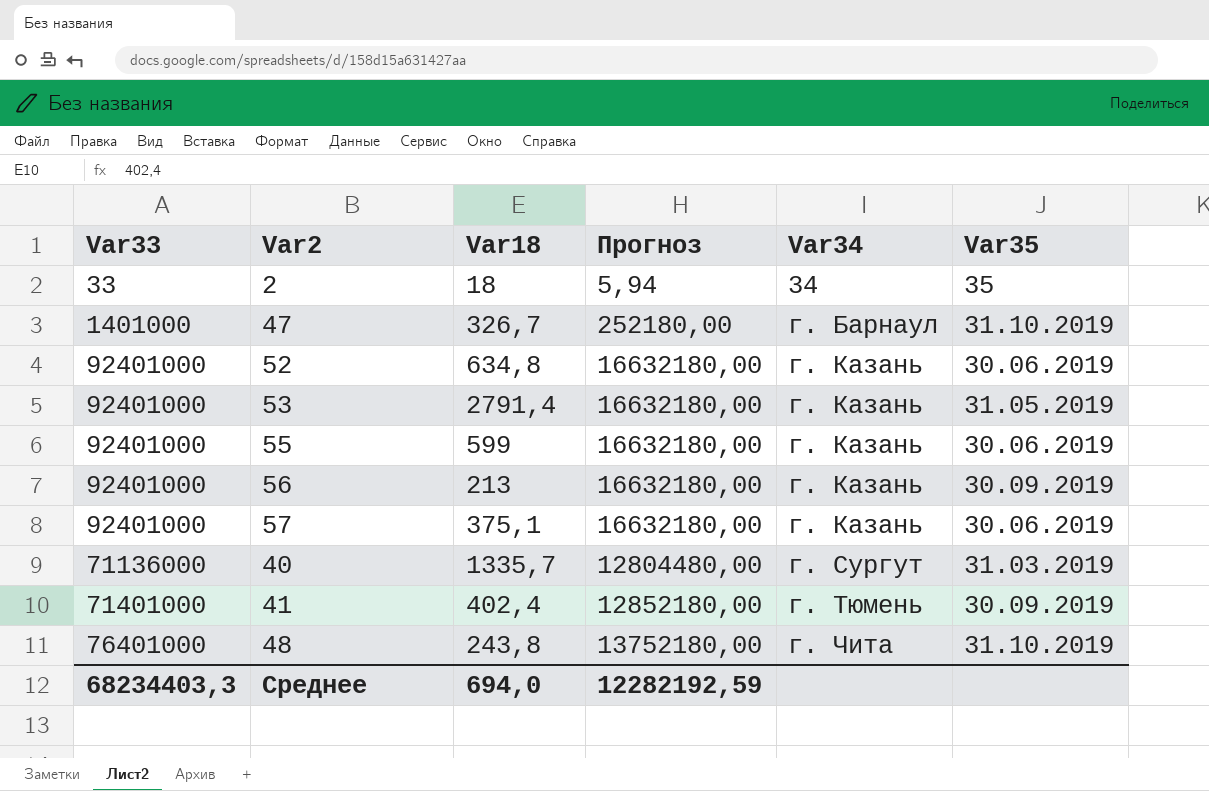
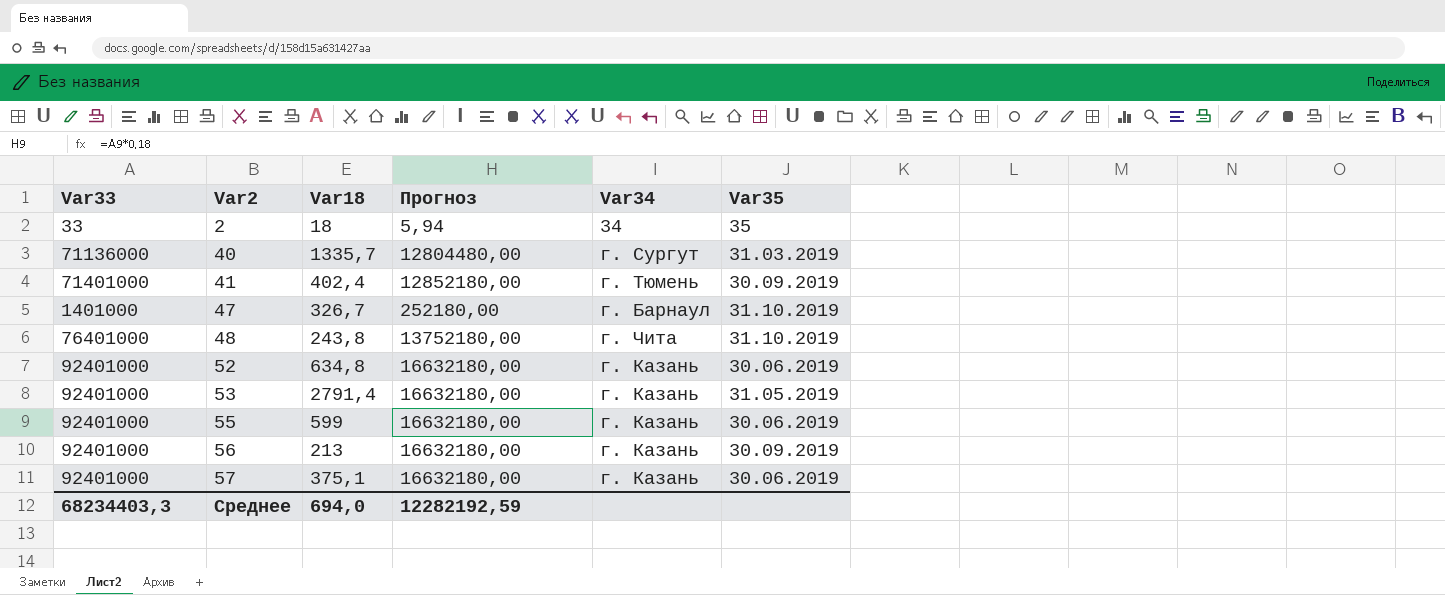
row order: Var34 ascending -> Var2 ascending

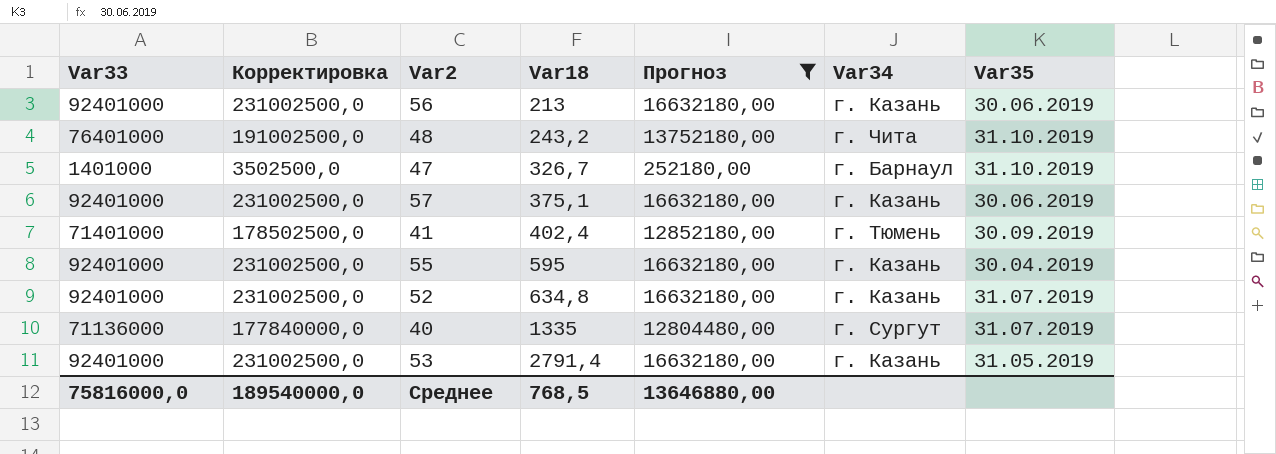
filter: none -> Прогноз != 5,94
row order: Var2 ascending -> Var18 ascending
column Корректировка | formula: none -> [Var33] * 2,5
56 | Var35: 30.09.2019 -> 30.06.2019
48 | Var18: 243,8 -> 243,2
55 | Var18: 599 -> 595
55 | Var35: 30.06.2019 -> 30.04.2019
52 | Var35: 30.06.2019 -> 31.07.2019
40 | Var18: 1335,7 -> 1335
40 | Var35: 31.03.2019 -> 31.07.2019
Среднее | Var33: 68234403,3 -> 75816000,0
Среднее | Var18: 694,0 -> 768,5
Среднее | Прогноз: 12282192,59 -> 13646880,00

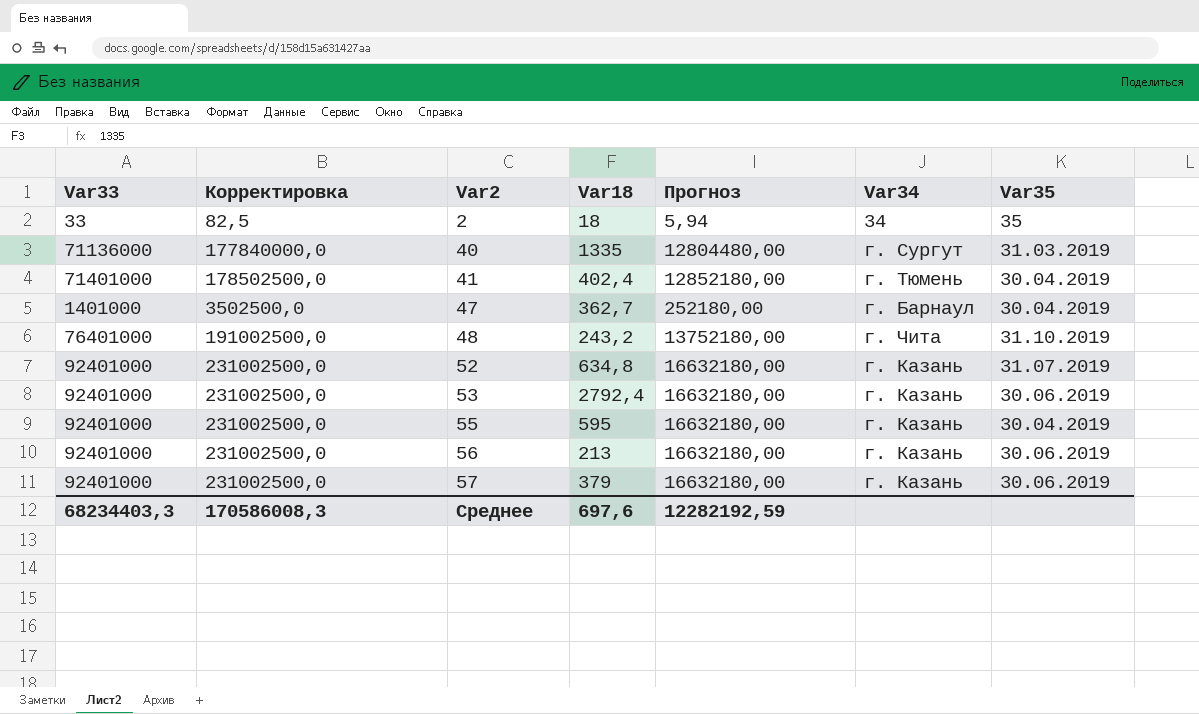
filter: Прогноз != 5,94 -> none
row order: Var18 ascending -> Var2 ascending
40 | Var35: 31.07.2019 -> 31.03.2019
41 | Var35: 30.09.2019 -> 30.04.2019
47 | Var18: 326,7 -> 362,7
47 | Var35: 31.10.2019 -> 30.04.2019
53 | Var18: 2791,4 -> 2792,4
53 | Var35: 31.05.2019 -> 30.06.2019
57 | Var18: 375,1 -> 379
Среднее | Var33: 75816000,0 -> 68234403,3
Среднее | Корректировка: 189540000,0 -> 170586008,3
Среднее | Var18: 768,5 -> 697,6
Среднее | Прогноз: 13646880,00 -> 12282192,59

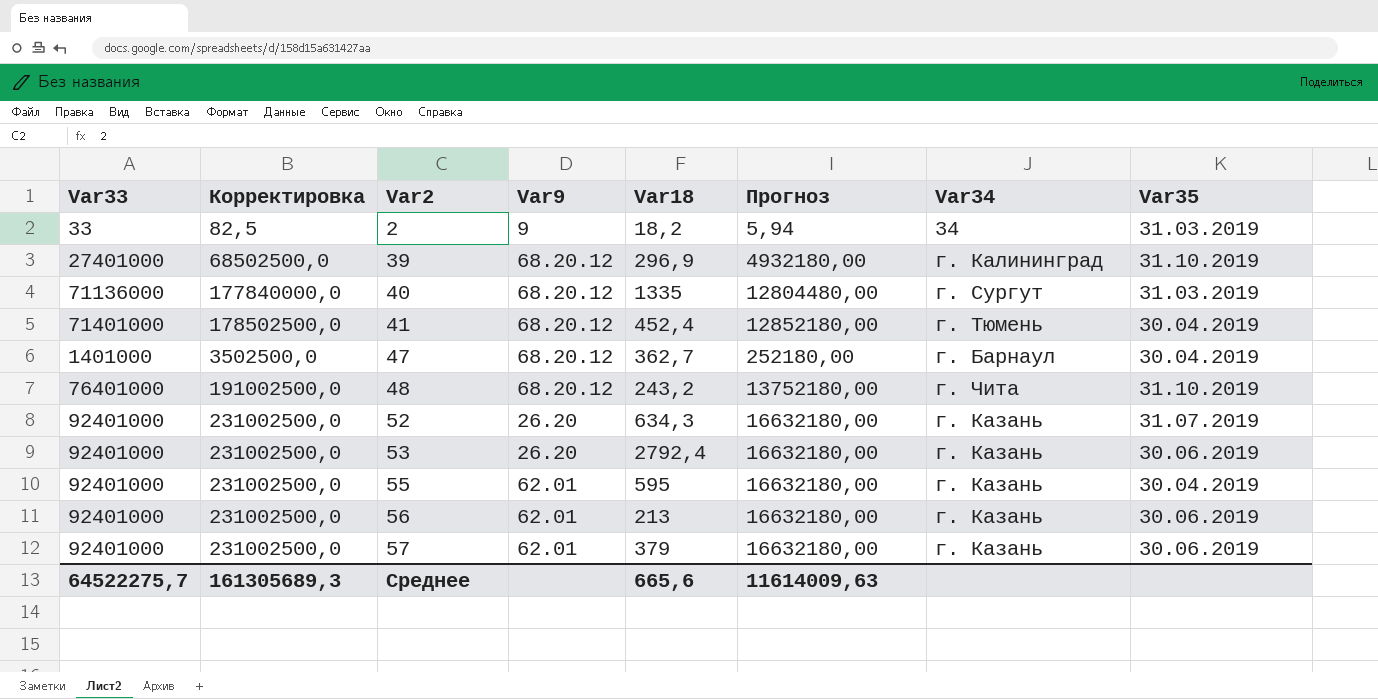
column Var9 | position: none -> 4
2 | Var18: 18 -> 18,2
2 | Var35: 35 -> 31.03.2019
row 39: none -> 27401000 | 68502500,0 | 68.20.12 | 296,9 | 4932180,00 | г. Калининград | 31.10.2019
41 | Var18: 402,4 -> 452,4
52 | Var18: 634,8 -> 634,3
Среднее | Var33: 68234403,3 -> 64522275,7
Среднее | Корректировка: 170586008,3 -> 161305689,3
Среднее | Var18: 697,6 -> 665,6
Среднее | Прогноз: 12282192,59 -> 11614009,63

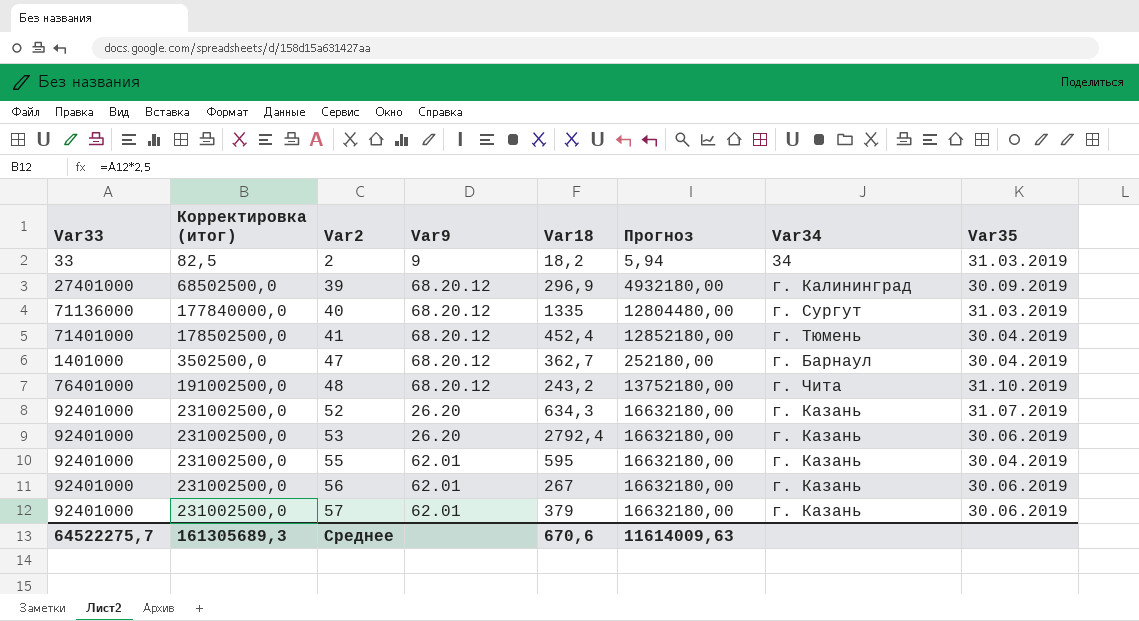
column name: Корректировка -> Корректировка (итог)
39 | Var35: 31.10.2019 -> 30.09.2019
56 | Var18: 213 -> 267
Среднее | Var18: 665,6 -> 670,6

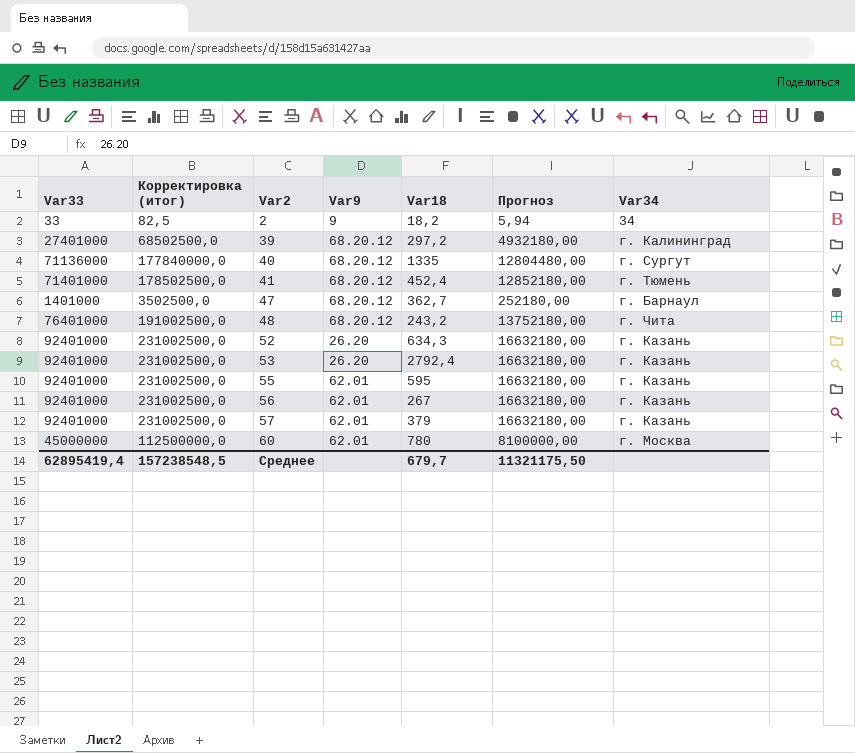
column Var35 | position: 8 -> none
39 | Var18: 296,9 -> 297,2
row 60: none -> 45000000 | 112500000,0 | 62.01 | 780 | 8100000,00 | г. Москва
Среднее | Var33: 64522275,7 -> 62895419,4
Среднее | Корректировка (итог): 161305689,3 -> 157238548,5
Среднее | Var18: 670,6 -> 679,7
Среднее | Прогноз: 11614009,63 -> 11321175,50

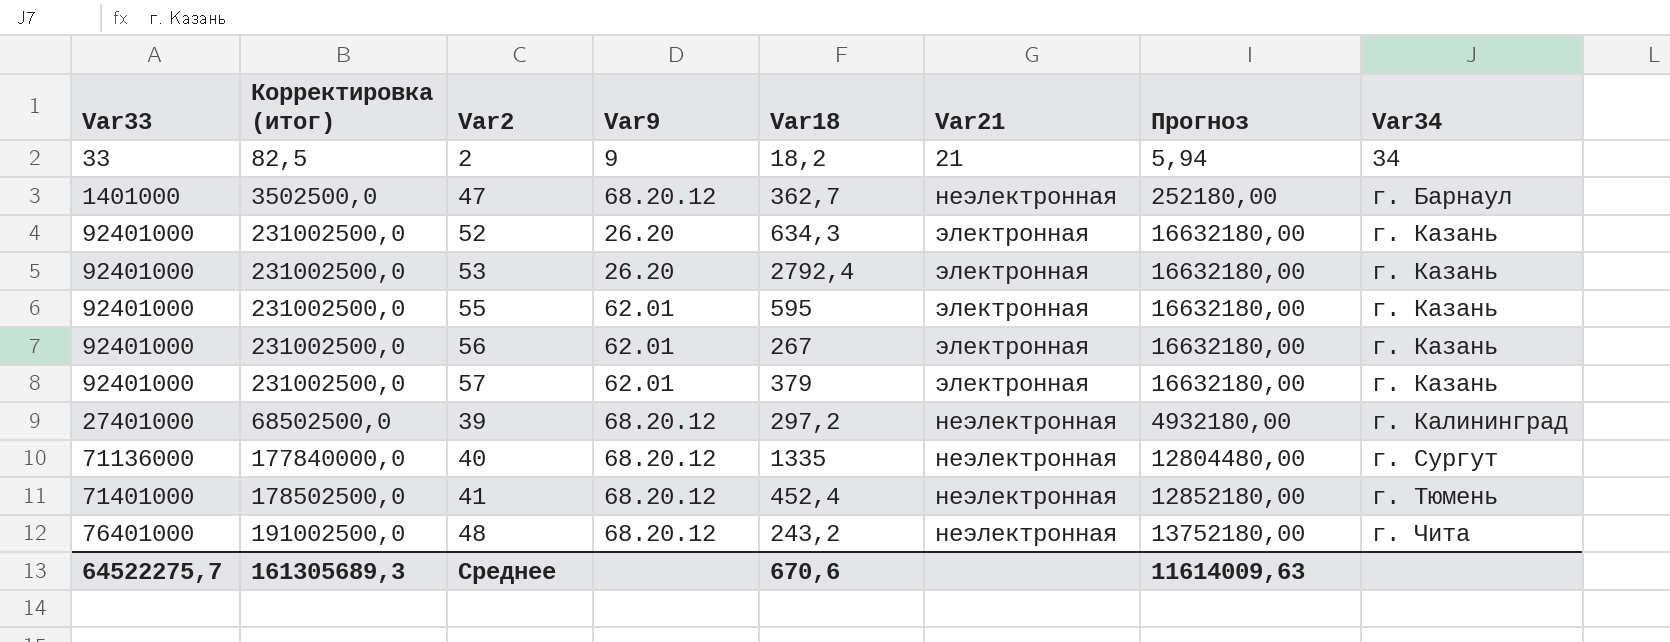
row order: Var2 ascending -> Var34 ascending
column Var21 | position: none -> 6
row 60: 45000000 | 112500000,0 | 62.01 | 780 | 8100000,00 | г. Москва -> none
Среднее | Var33: 62895419,4 -> 64522275,7
Среднее | Корректировка (итог): 157238548,5 -> 161305689,3
Среднее | Var18: 679,7 -> 670,6
Среднее | Прогноз: 11321175,50 -> 11614009,63

